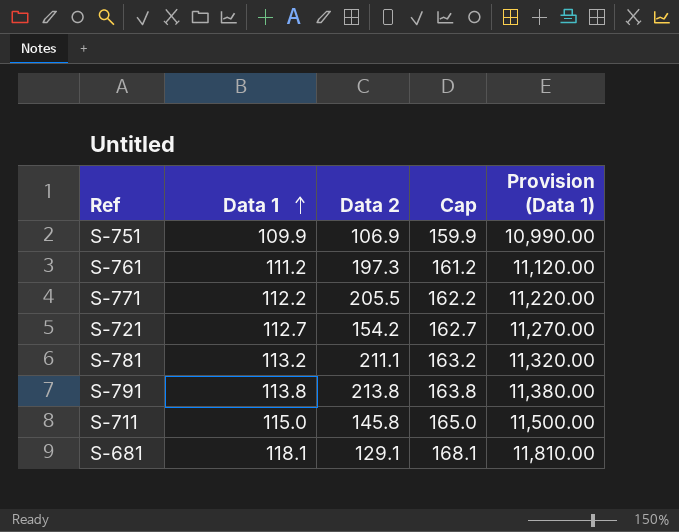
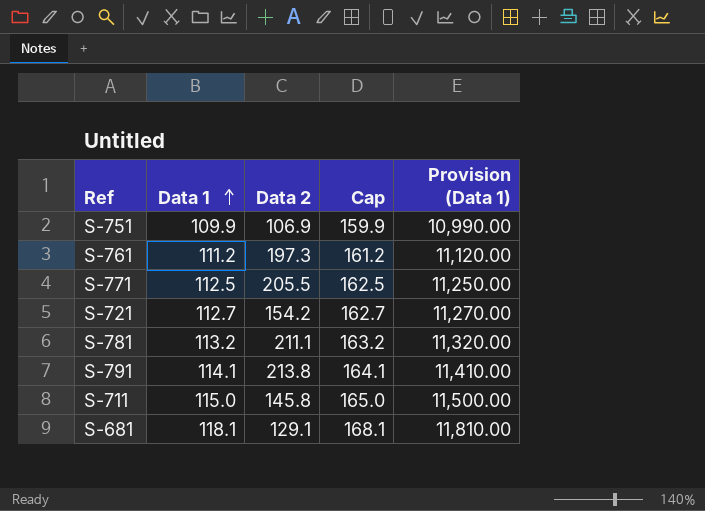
S-771 | Data 1: 112.2 -> 112.5
S-771 | Cap: 162.2 -> 162.5
S-771 | Provision (Data 1): 11,220.00 -> 11,250.00
S-791 | Data 1: 113.8 -> 114.1
S-791 | Cap: 163.8 -> 164.1
S-791 | Provision (Data 1): 11,380.00 -> 11,410.00

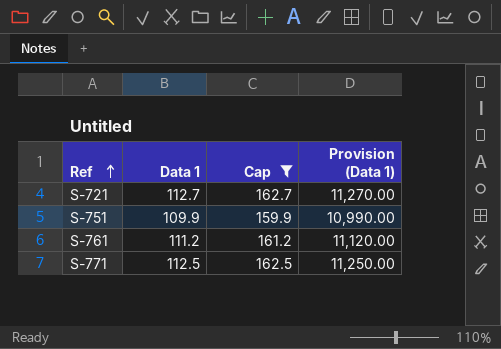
filter: none -> Cap <= 162.7
row order: Data 1 ascending -> Ref ascending
column Data 2 | position: 3 -> none

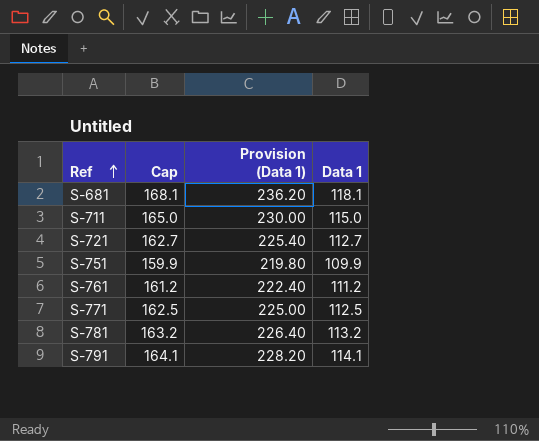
filter: Cap <= 162.7 -> none
column Provision (Data 1) | formula: [Data 1] * 100 -> [Data 1] * 2
column Data 1 | position: 2 -> 4

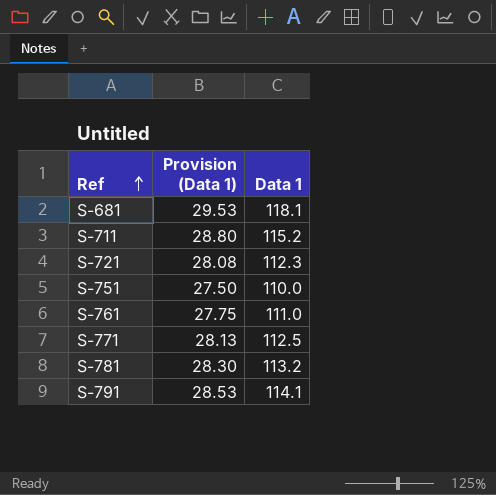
column Cap | formula: [Data 1] + 50 -> none
column Provision (Data 1) | formula: [Data 1] * 2 -> [Data 1] * 0.25
S-711 | Data 1: 115.0 -> 115.2
S-721 | Data 1: 112.7 -> 112.3
S-751 | Data 1: 109.9 -> 110.0
S-761 | Data 1: 111.2 -> 111.0

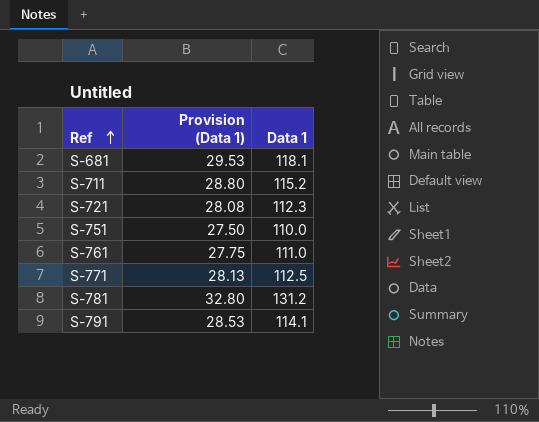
S-781 | Provision (Data 1): 28.30 -> 32.80
S-781 | Data 1: 113.2 -> 131.2

